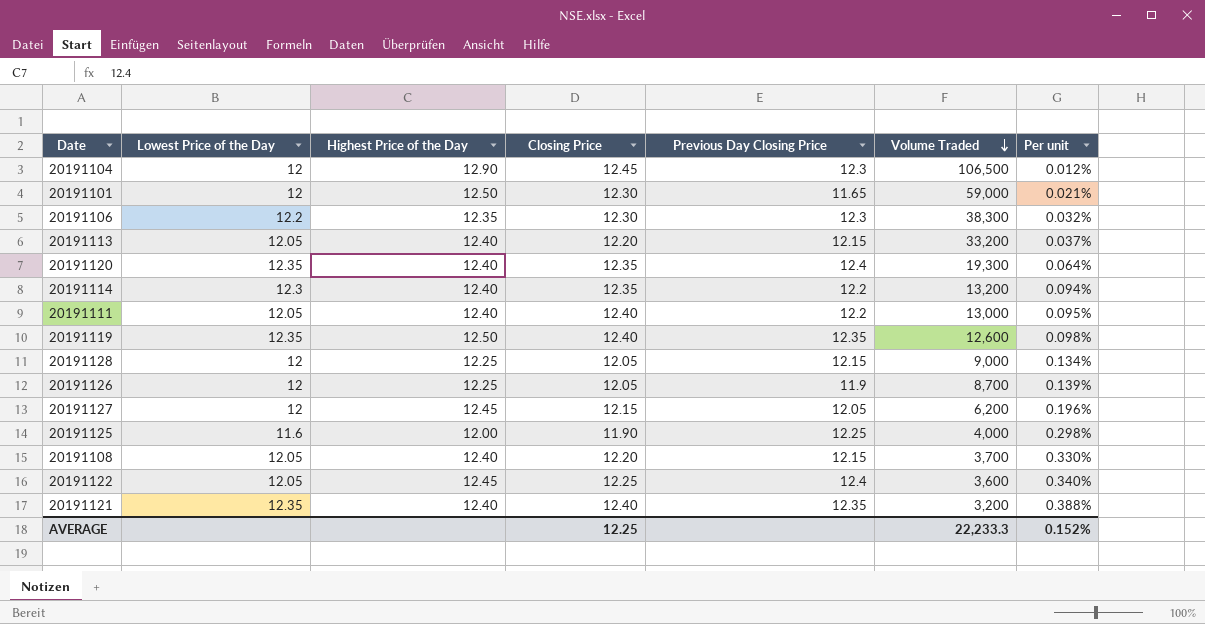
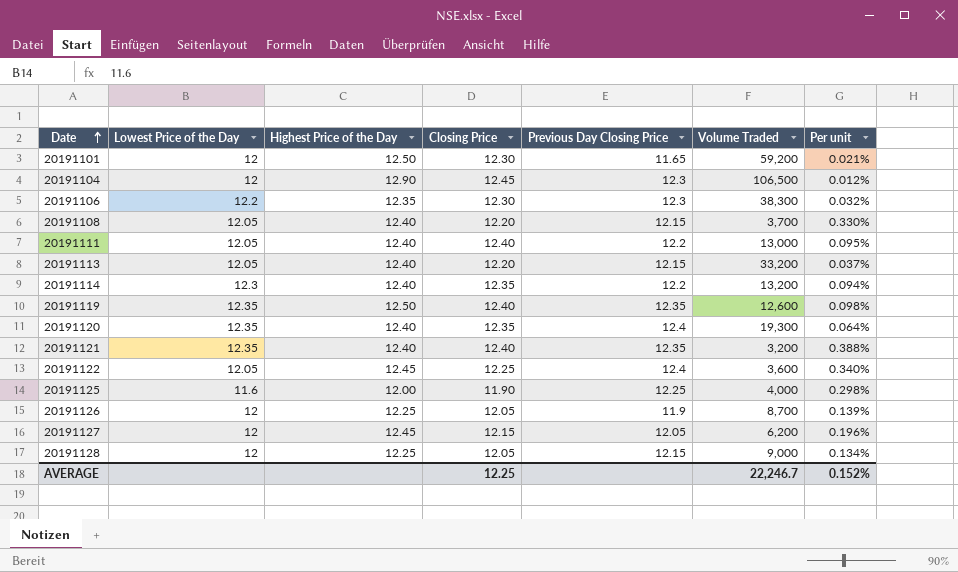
row order: Volume Traded descending -> Date ascending
20191101 | Volume Traded: 59,000 -> 59,200
AVERAGE | Volume Traded: 22,233.3 -> 22,246.7

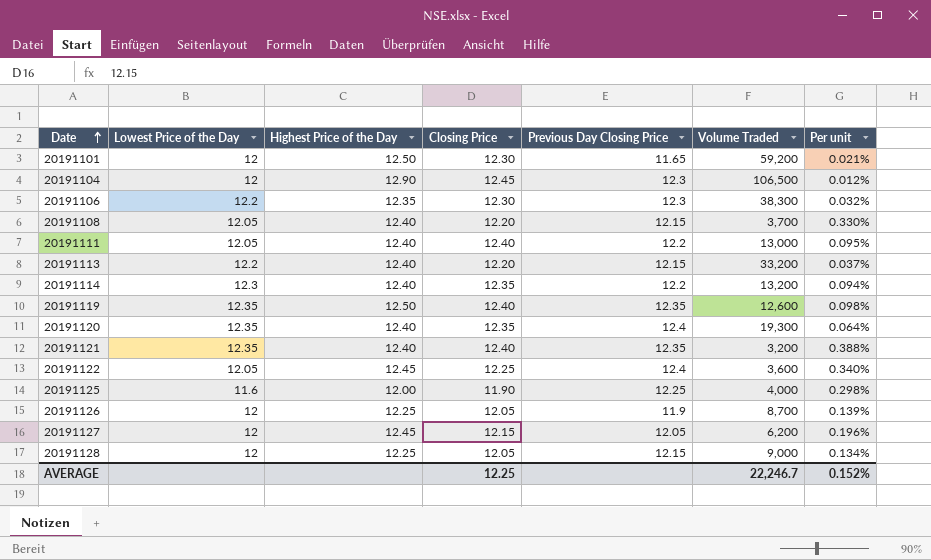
20191113 | Lowest Price of the Day: 12.05 -> 12.2

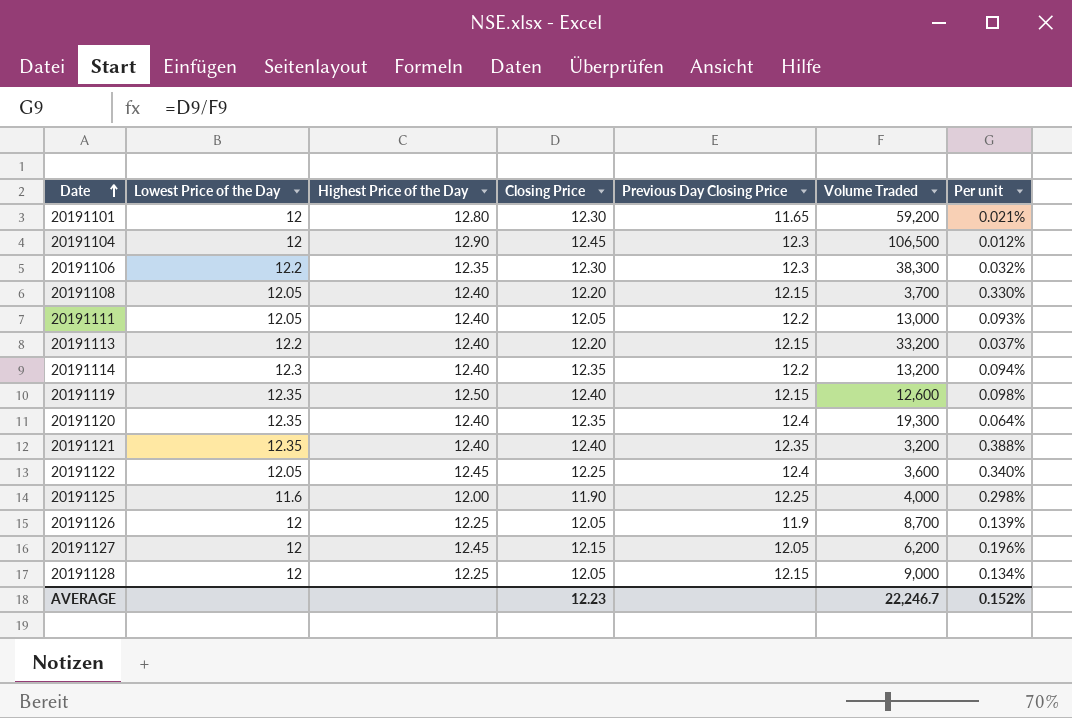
20191101 | Highest Price of the Day: 12.50 -> 12.80
20191111 | Closing Price: 12.40 -> 12.05
20191111 | Per unit: 0.095% -> 0.093%
20191119 | Previous Day Closing Price: 12.35 -> 12.15
AVERAGE | Closing Price: 12.25 -> 12.23

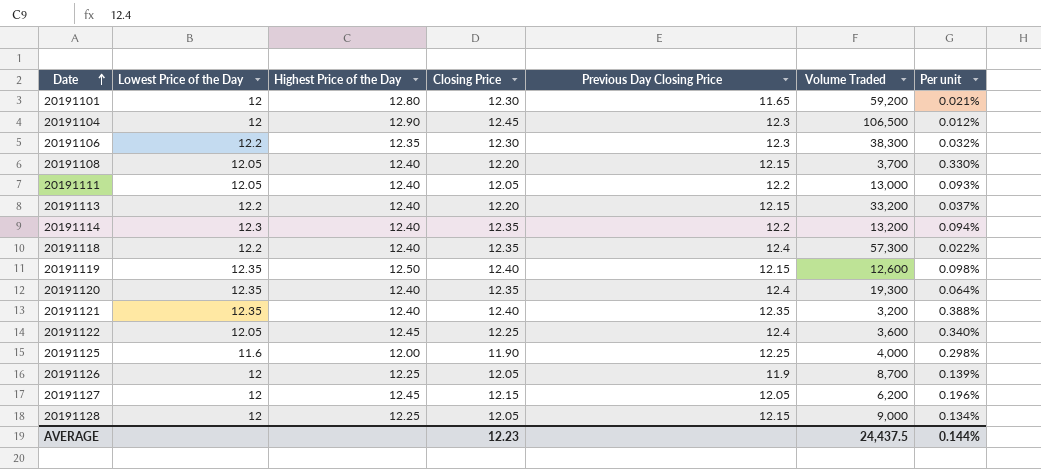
row 20191118: none -> 12.2 | 12.40 | 12.35 | 12.4 | 57,300 | 0.022%
AVERAGE | Volume Traded: 22,246.7 -> 24,437.5
AVERAGE | Per unit: 0.152% -> 0.144%

